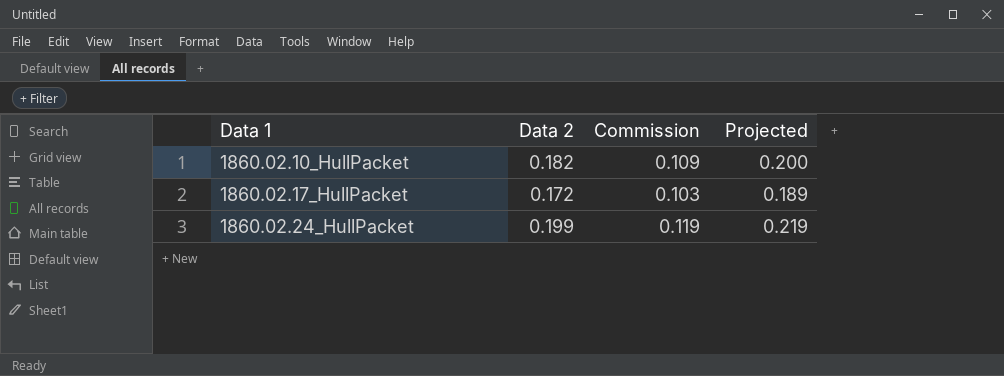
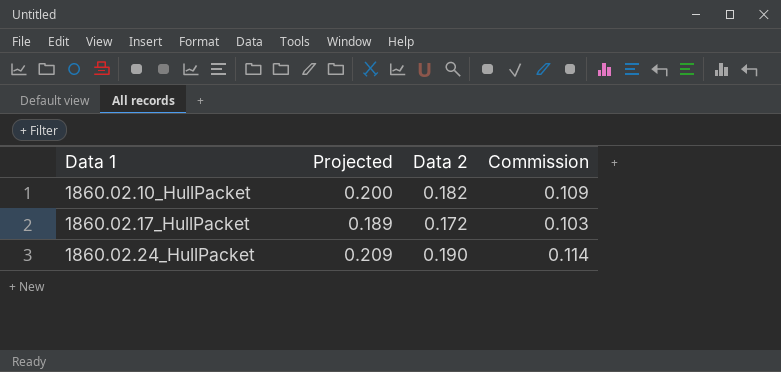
column Projected | position: 4 -> 2
1860.02.24_HullPacket | Projected: 0.219 -> 0.209
1860.02.24_HullPacket | Data 2: 0.199 -> 0.190
1860.02.24_HullPacket | Commission: 0.119 -> 0.114

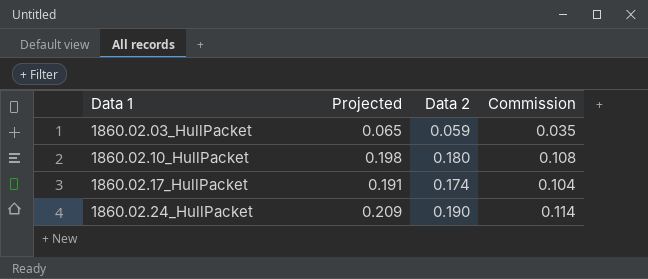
row 1860.02.03_HullPacket: none -> 0.065 | 0.059 | 0.035
1860.02.10_HullPacket | Projected: 0.200 -> 0.198
1860.02.10_HullPacket | Data 2: 0.182 -> 0.180
1860.02.10_HullPacket | Commission: 0.109 -> 0.108
1860.02.17_HullPacket | Projected: 0.189 -> 0.191
1860.02.17_HullPacket | Data 2: 0.172 -> 0.174
1860.02.17_HullPacket | Commission: 0.103 -> 0.104

